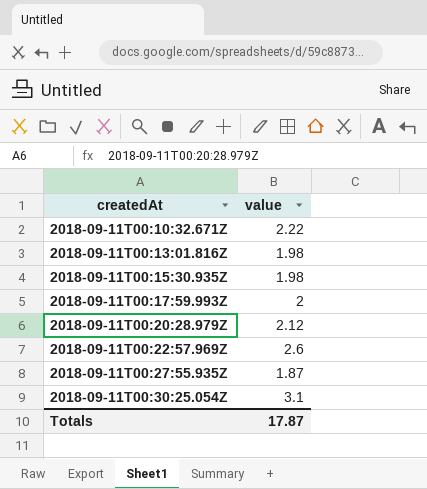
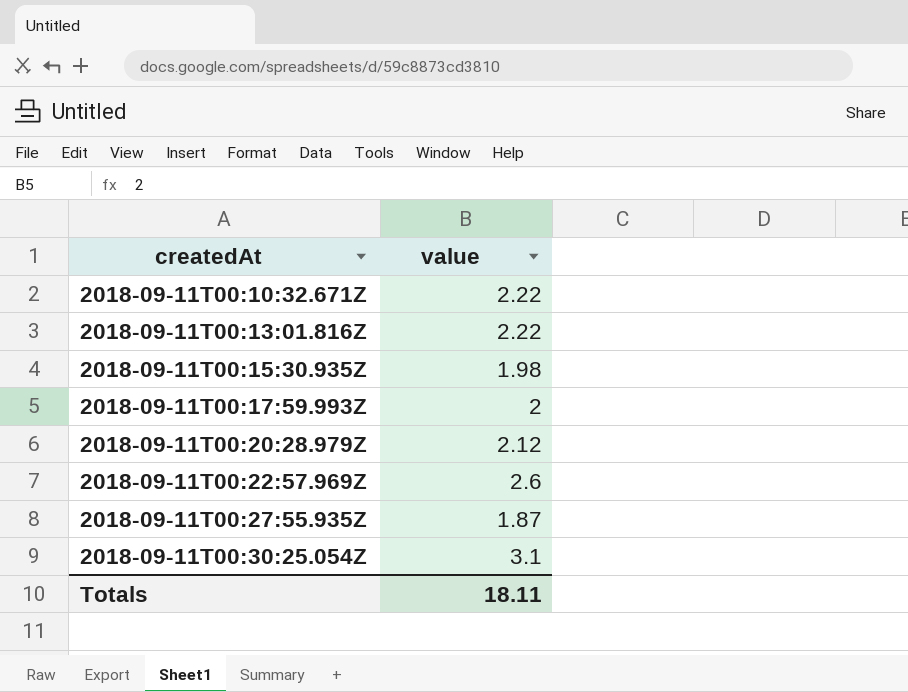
2018-09-11T00:13:01.816Z | value: 1.98 -> 2.22
Totals | value: 17.87 -> 18.11

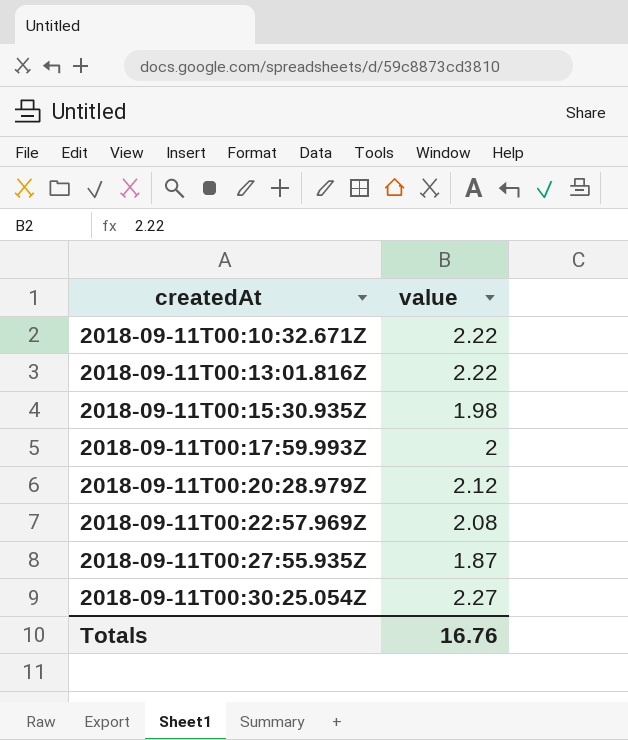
2018-09-11T00:22:57.969Z | value: 2.6 -> 2.08
2018-09-11T00:30:25.054Z | value: 3.1 -> 2.27
Totals | value: 18.11 -> 16.76

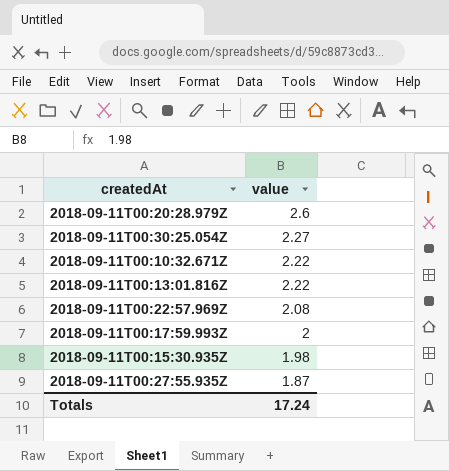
row order: createdAt ascending -> value descending
2018-09-11T00:20:28.979Z | value: 2.12 -> 2.6
Totals | value: 16.76 -> 17.24

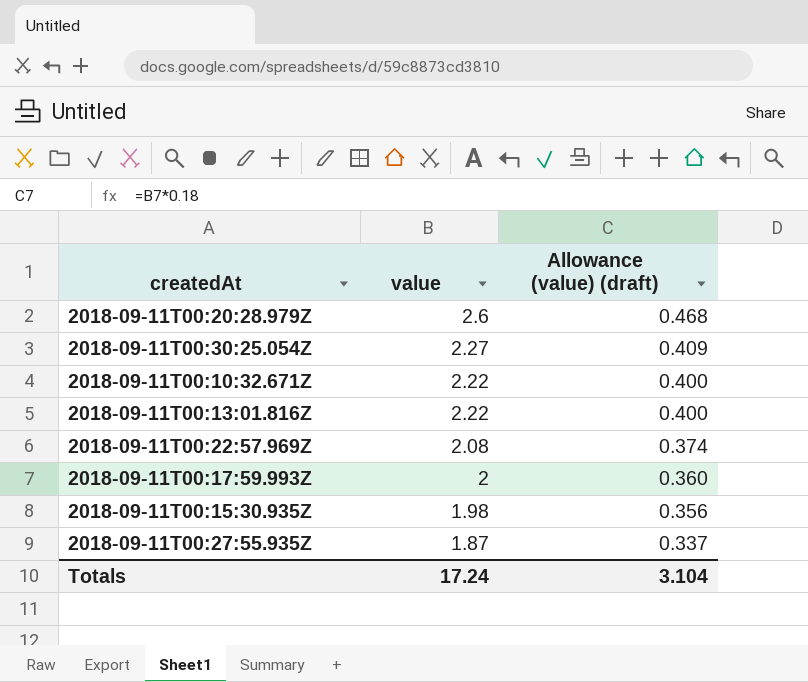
column Allowance (value) (draft) | formula: none -> [value] * 0.18

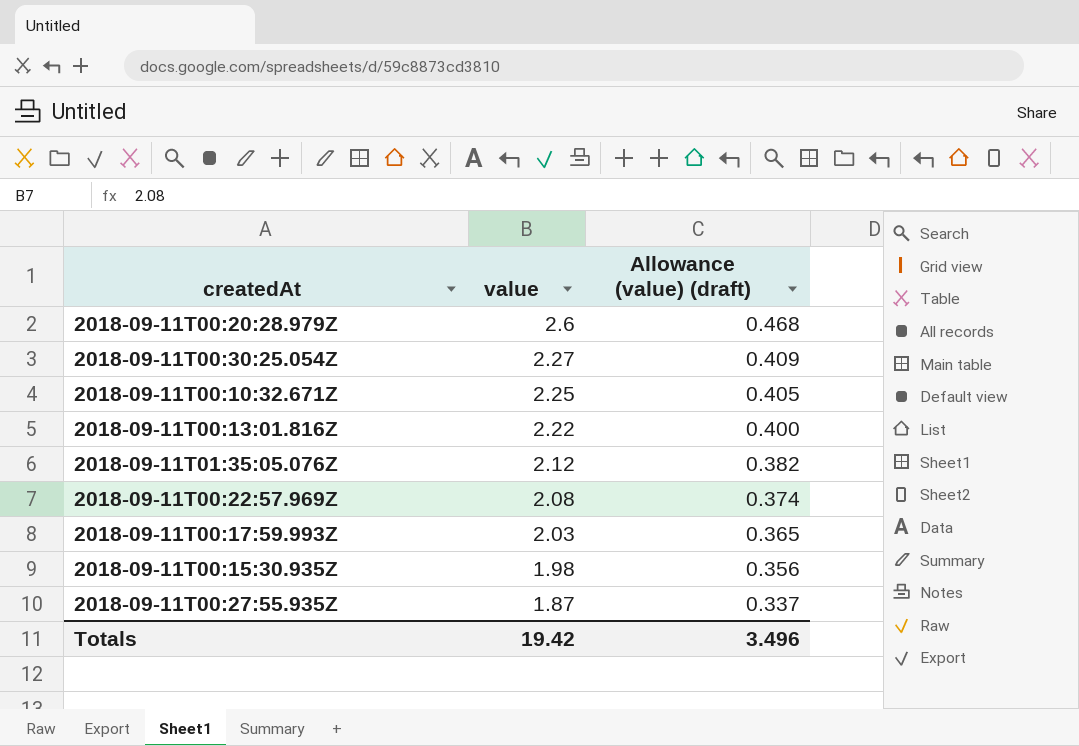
2018-09-11T00:10:32.671Z | value: 2.22 -> 2.25
2018-09-11T00:10:32.671Z | Allowance (value) (draft): 0.400 -> 0.405
row 2018-09-11T01:35:05.076Z: none -> 2.12 | 0.382
2018-09-11T00:17:59.993Z | value: 2 -> 2.03
2018-09-11T00:17:59.993Z | Allowance (value) (draft): 0.360 -> 0.365
Totals | value: 17.24 -> 19.42
Totals | Allowance (value) (draft): 3.104 -> 3.496

